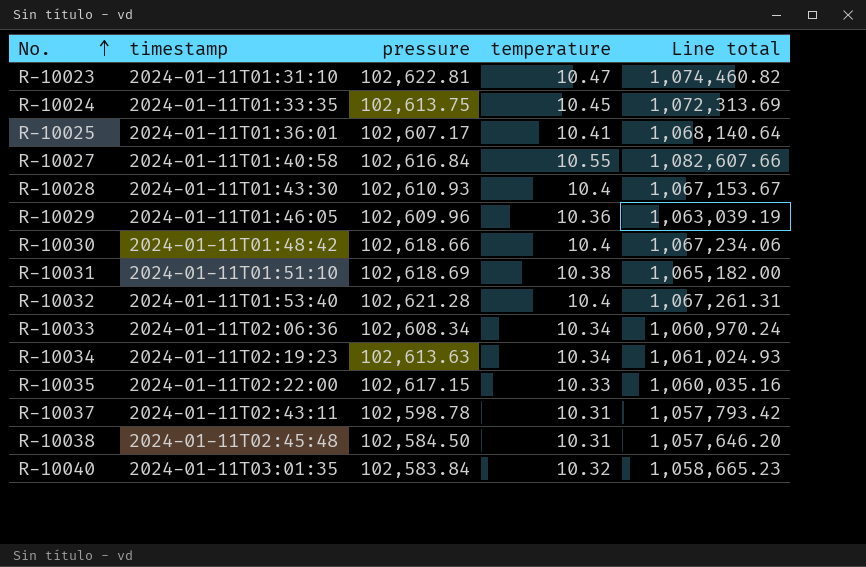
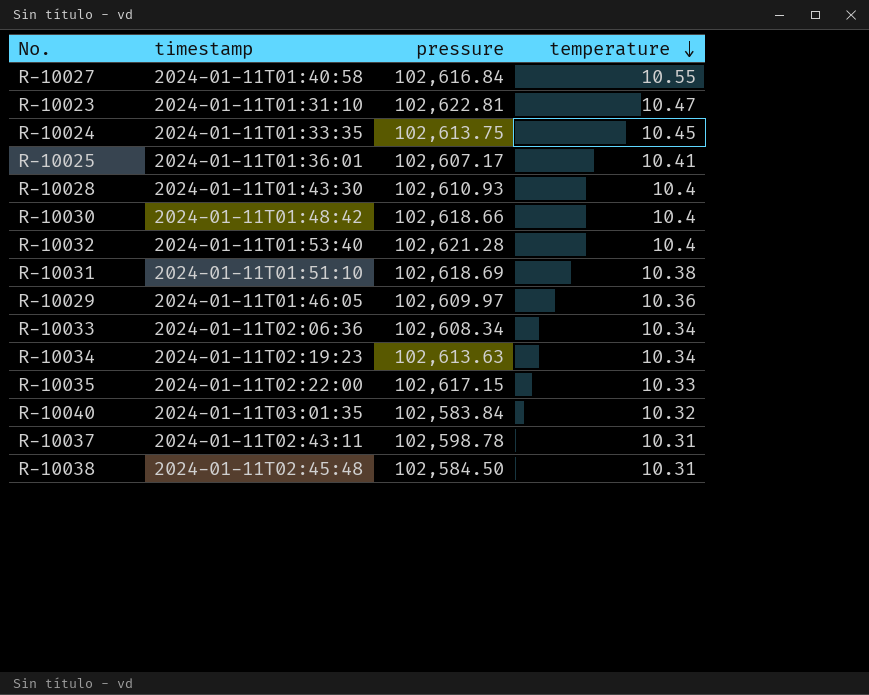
row order: No. ascending -> temperature descending
column Line total | formula: [pressure] * [temperature] -> none
R-10029 | pressure: 102,609.96 -> 102,609.97

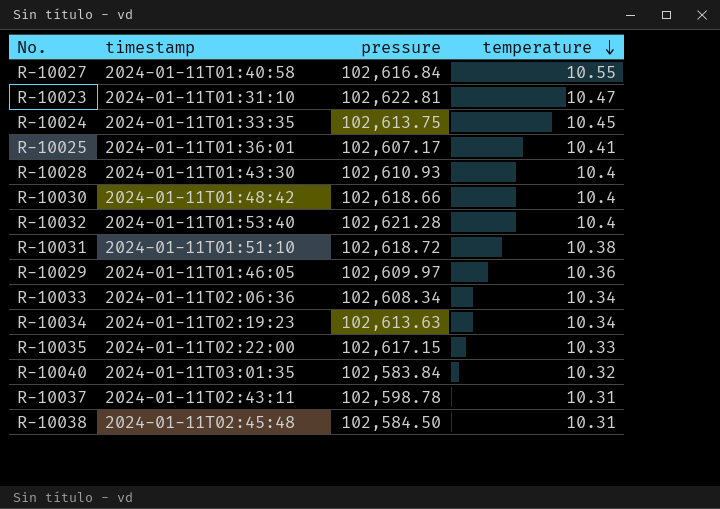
R-10031 | pressure: 102,618.69 -> 102,618.72

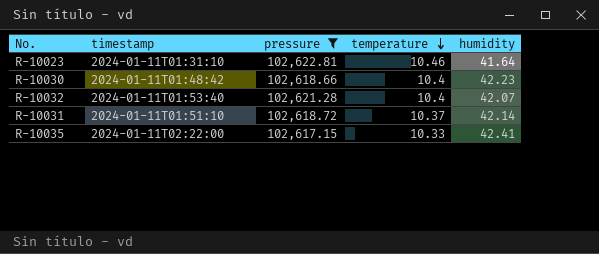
filter: none -> pressure >= 102,617.15
column humidity | position: none -> 5
R-10023 | temperature: 10.47 -> 10.46
R-10031 | temperature: 10.38 -> 10.37

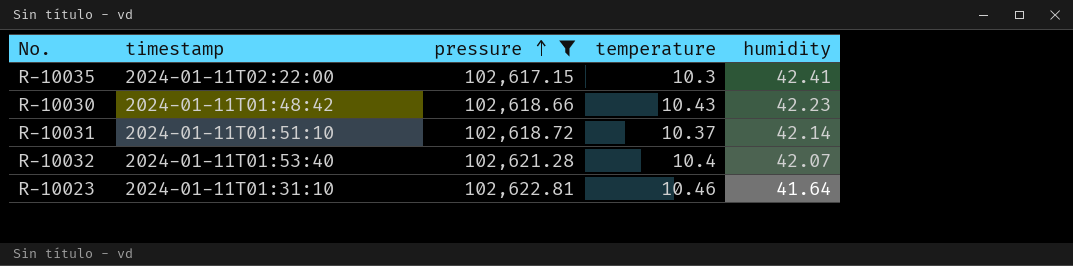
row order: temperature descending -> pressure ascending
R-10035 | temperature: 10.33 -> 10.3
R-10030 | temperature: 10.4 -> 10.43

